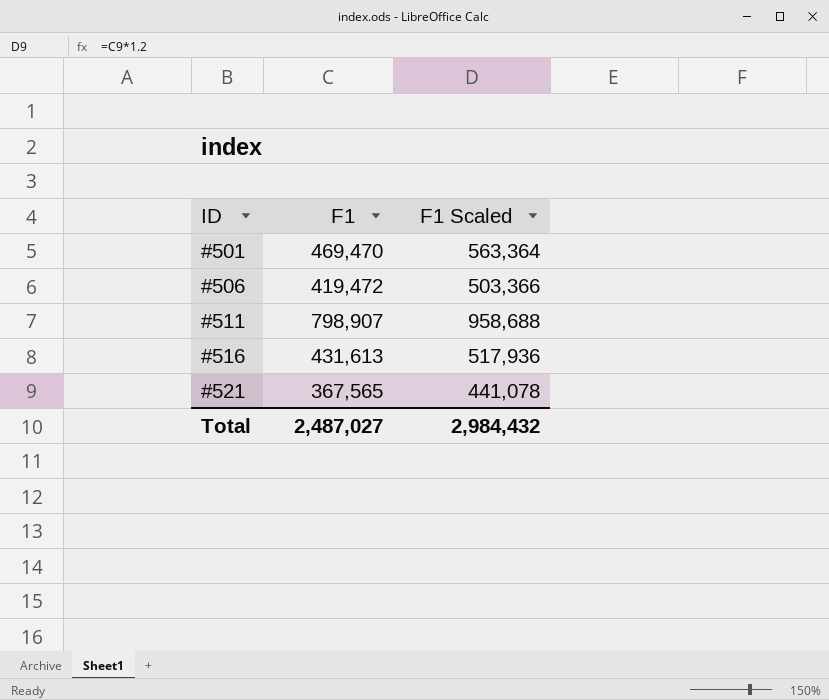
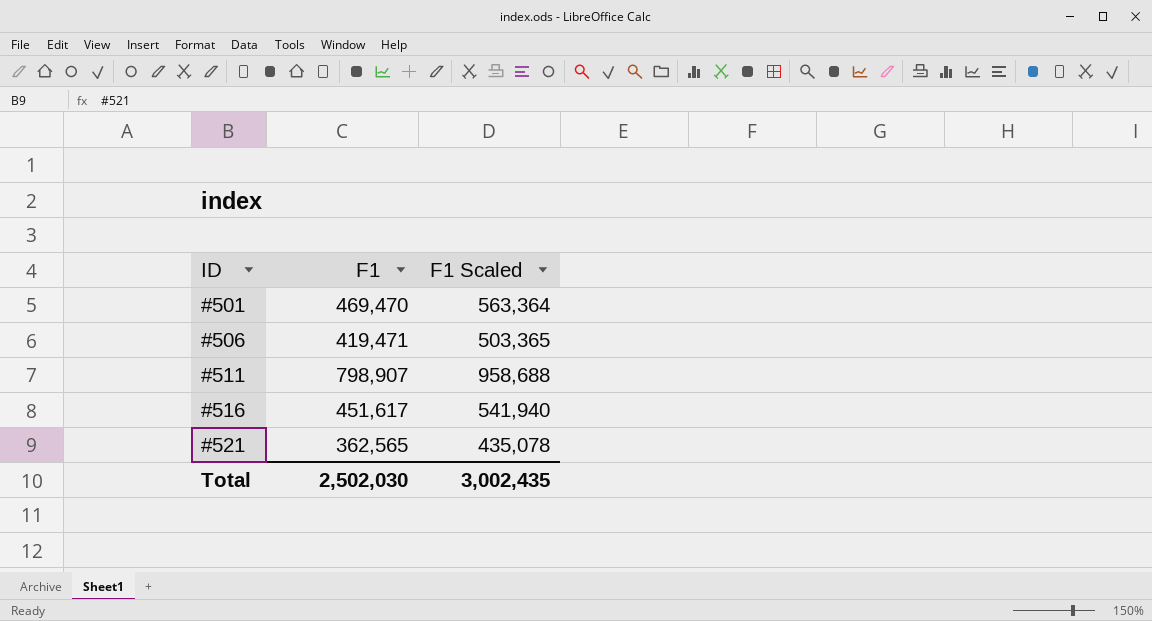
#506 | F1: 419,472 -> 419,471
#506 | F1 Scaled: 503,366 -> 503,365
#516 | F1: 431,613 -> 451,617
#516 | F1 Scaled: 517,936 -> 541,940
#521 | F1: 367,565 -> 362,565
#521 | F1 Scaled: 441,078 -> 435,078
Total | F1: 2,487,027 -> 2,502,030
Total | F1 Scaled: 2,984,432 -> 3,002,435

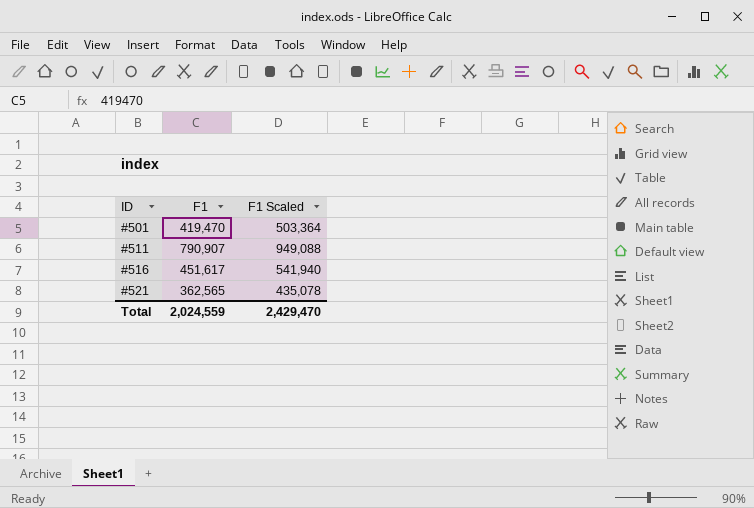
row #506: 419,471 | 503,365 -> none
#501 | F1: 469,470 -> 419,470
#501 | F1 Scaled: 563,364 -> 503,364
#511 | F1: 798,907 -> 790,907
#511 | F1 Scaled: 958,688 -> 949,088
Total | F1: 2,502,030 -> 2,024,559
Total | F1 Scaled: 3,002,435 -> 2,429,470

